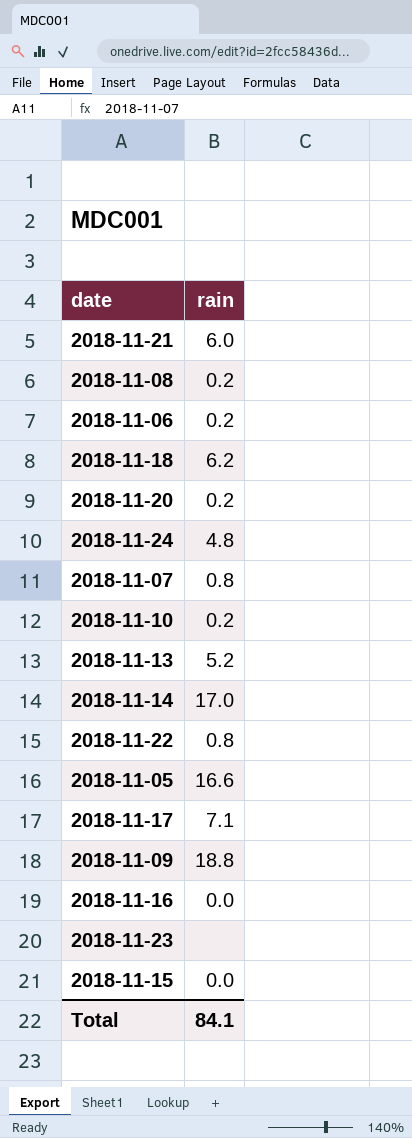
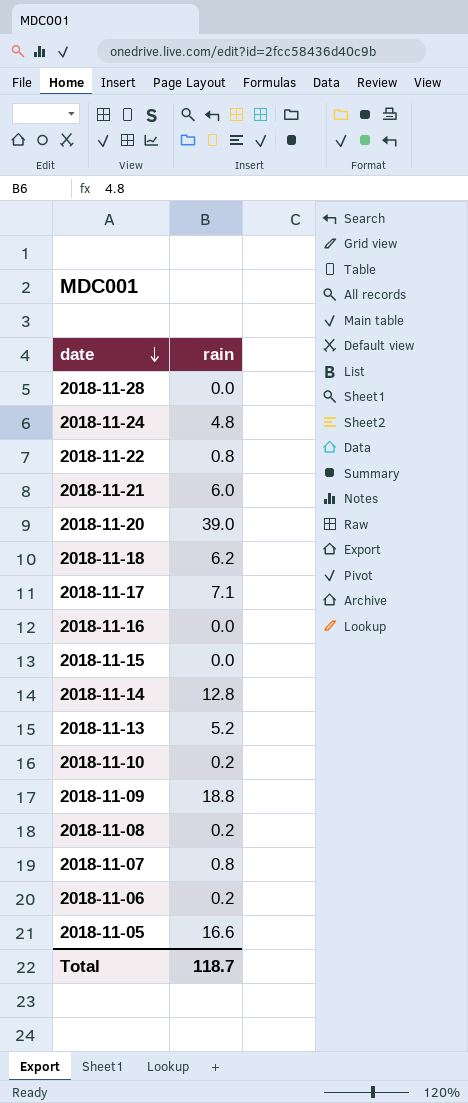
row order: none -> date descending
row 2018-11-23: none -> none
row 2018-11-28: none -> 0.0
2018-11-20 | rain: 0.2 -> 39.0
2018-11-14 | rain: 17.0 -> 12.8
Total | rain: 84.1 -> 118.7

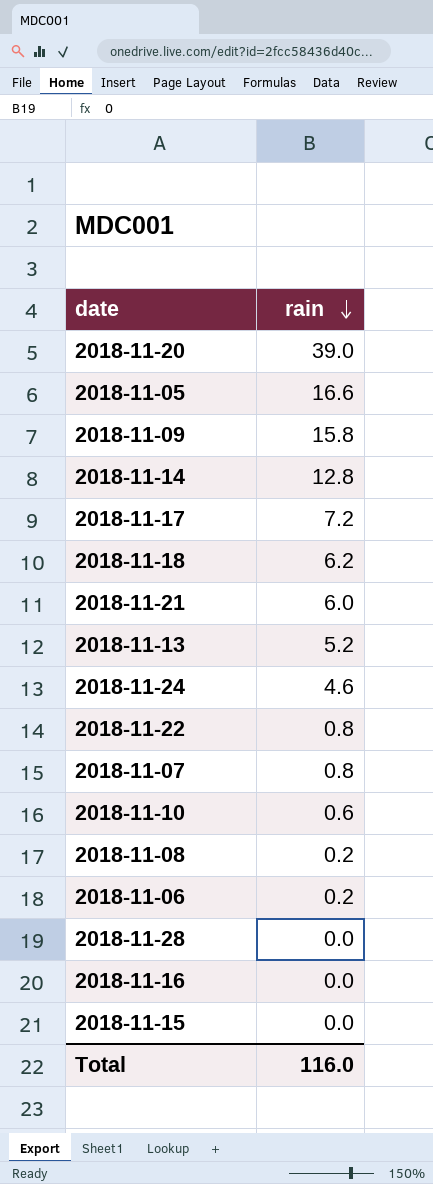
row order: date descending -> rain descending
2018-11-09 | rain: 18.8 -> 15.8
2018-11-17 | rain: 7.1 -> 7.2
2018-11-24 | rain: 4.8 -> 4.6
2018-11-10 | rain: 0.2 -> 0.6
Total | rain: 118.7 -> 116.0

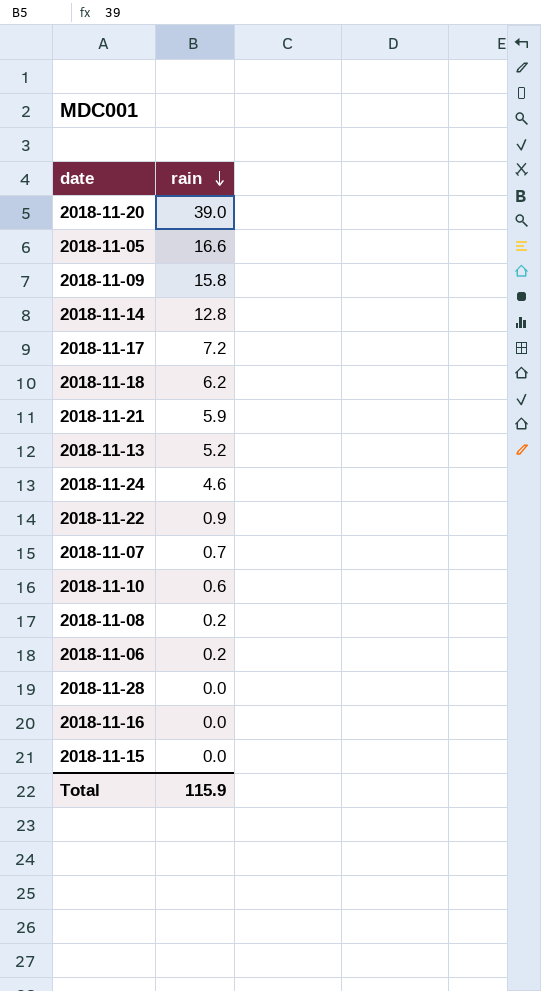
2018-11-21 | rain: 6.0 -> 5.9
2018-11-22 | rain: 0.8 -> 0.9
2018-11-07 | rain: 0.8 -> 0.7
Total | rain: 116.0 -> 115.9

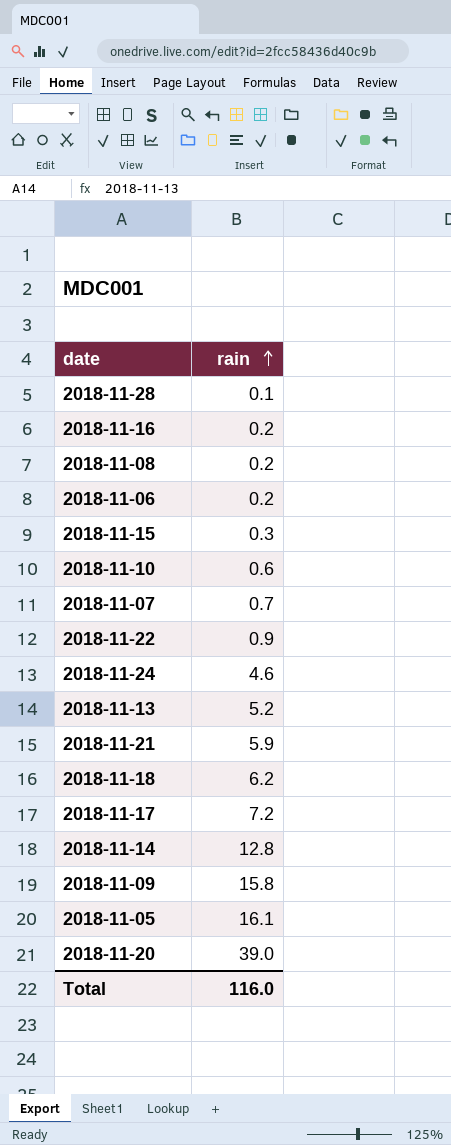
row order: rain descending -> rain ascending
2018-11-28 | rain: 0.0 -> 0.1
2018-11-16 | rain: 0.0 -> 0.2
2018-11-15 | rain: 0.0 -> 0.3
2018-11-05 | rain: 16.6 -> 16.1
Total | rain: 115.9 -> 116.0

